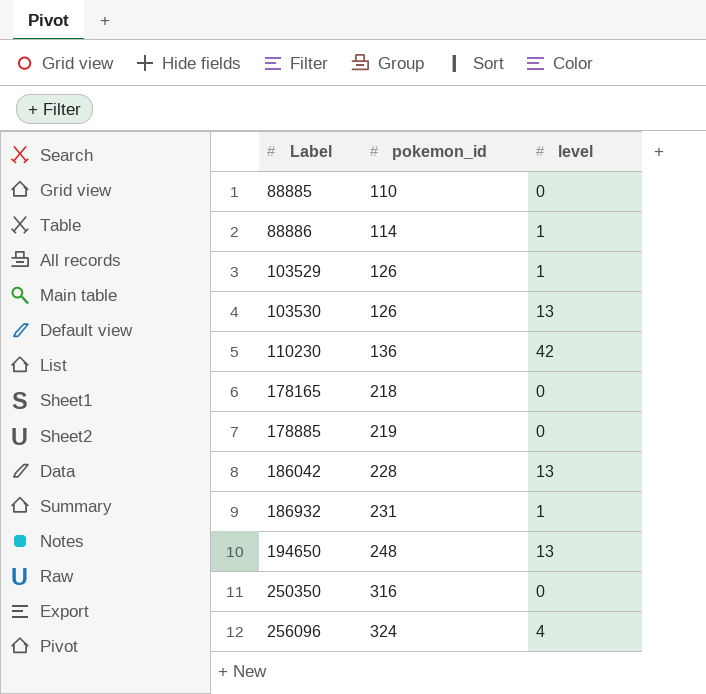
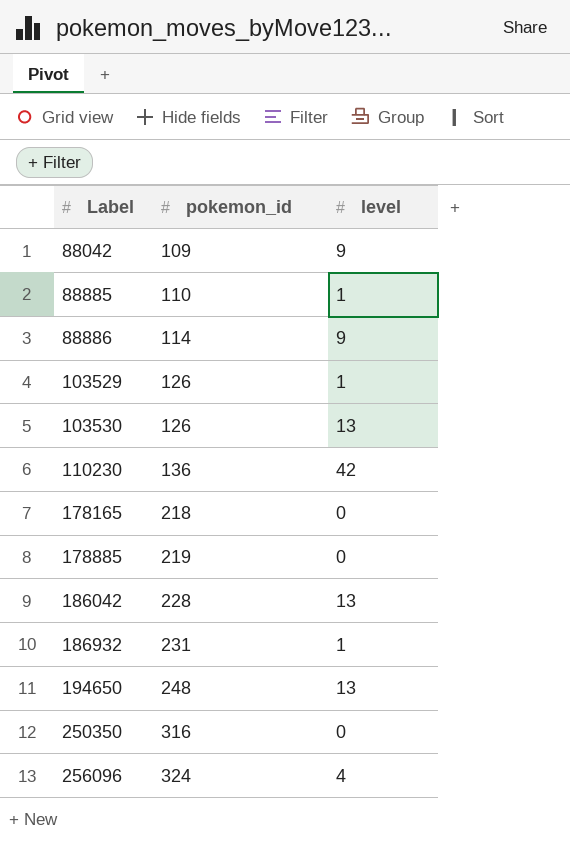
row 88042: none -> 109 | 9
88885 | level: 0 -> 1
88886 | level: 1 -> 9

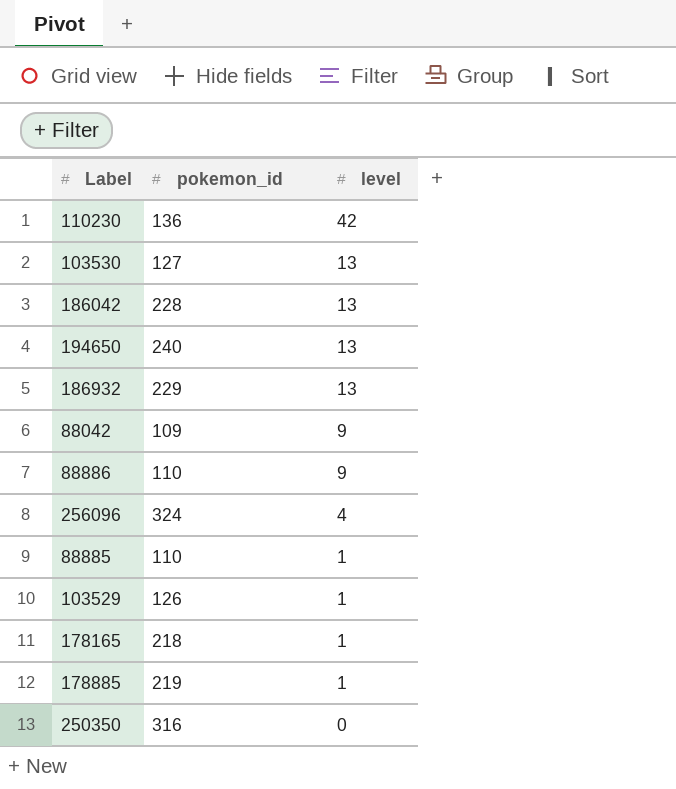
row order: Label ascending -> level descending
103530 | pokemon_id: 126 -> 127
194650 | pokemon_id: 248 -> 240
186932 | pokemon_id: 231 -> 229
186932 | level: 1 -> 13
88886 | pokemon_id: 114 -> 110
178165 | level: 0 -> 1
178885 | level: 0 -> 1

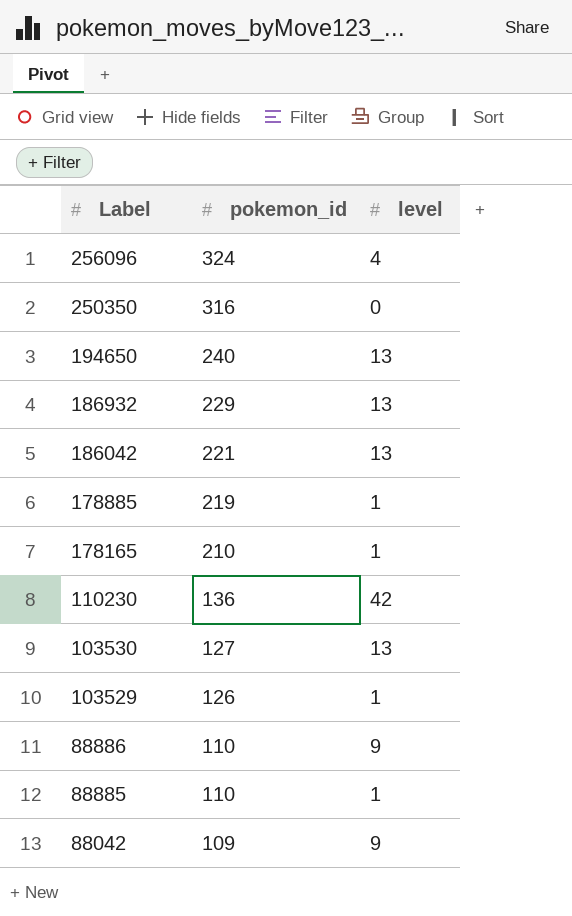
row order: level descending -> Label descending
186042 | pokemon_id: 228 -> 221
178165 | pokemon_id: 218 -> 210

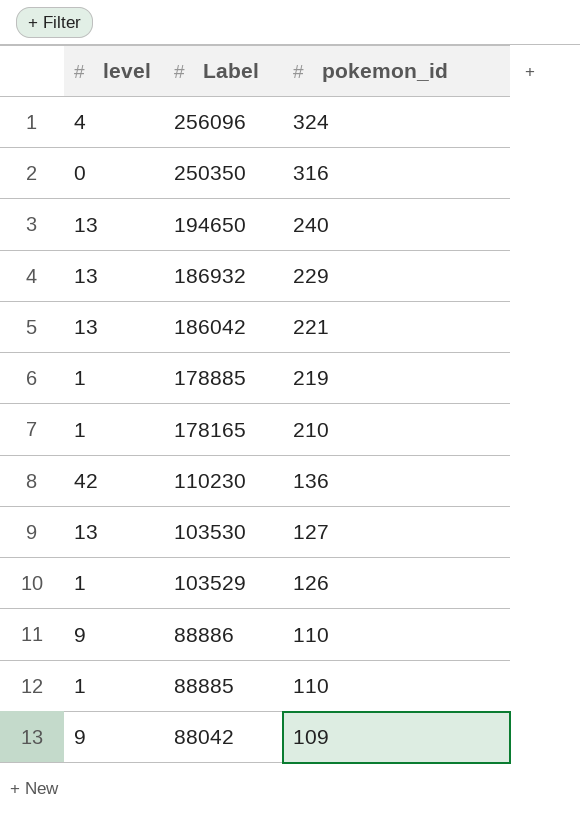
column level | position: 3 -> 1

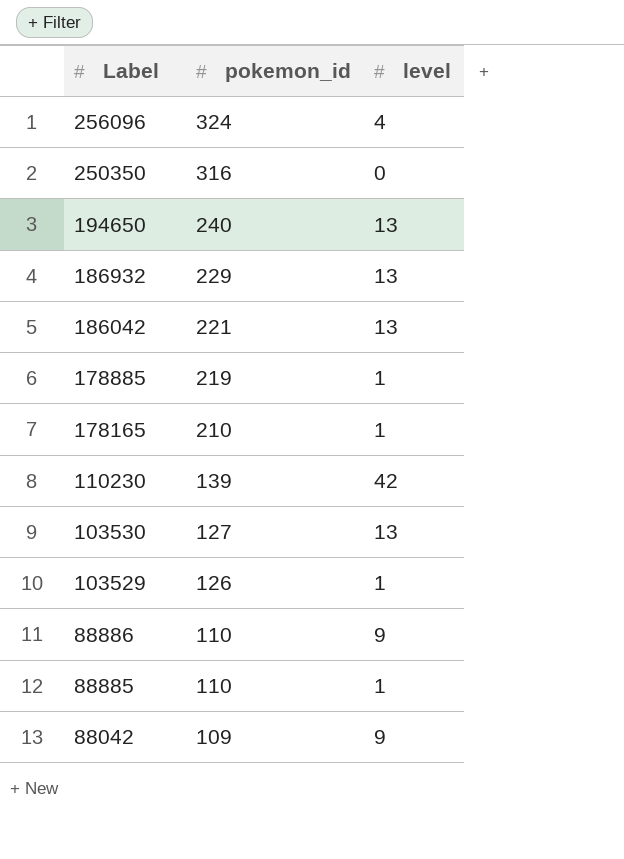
column level | position: 1 -> 3
110230 | pokemon_id: 136 -> 139

